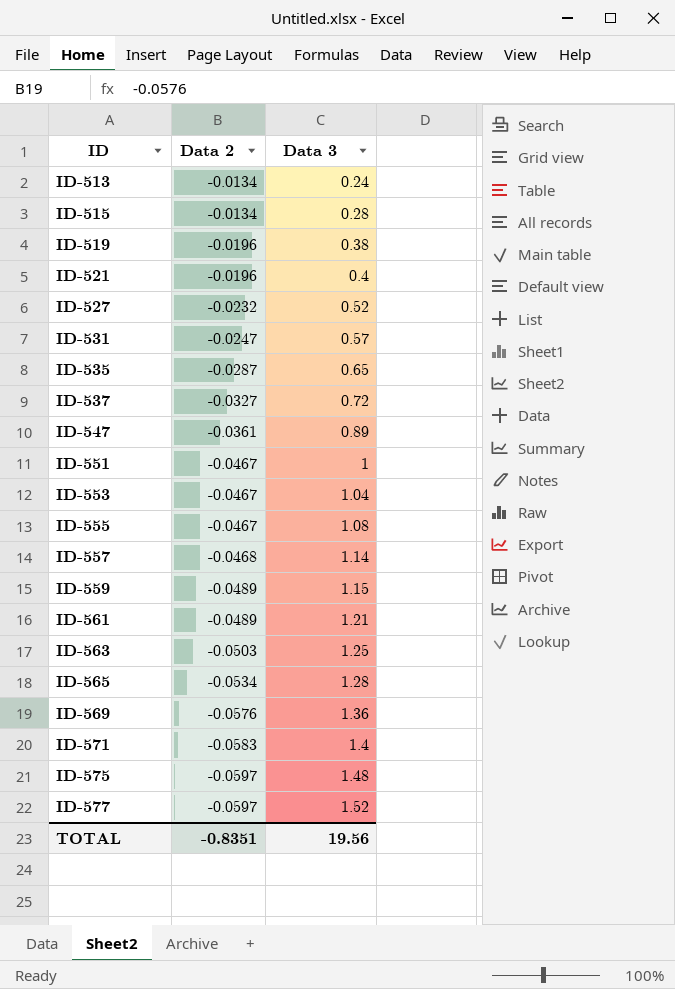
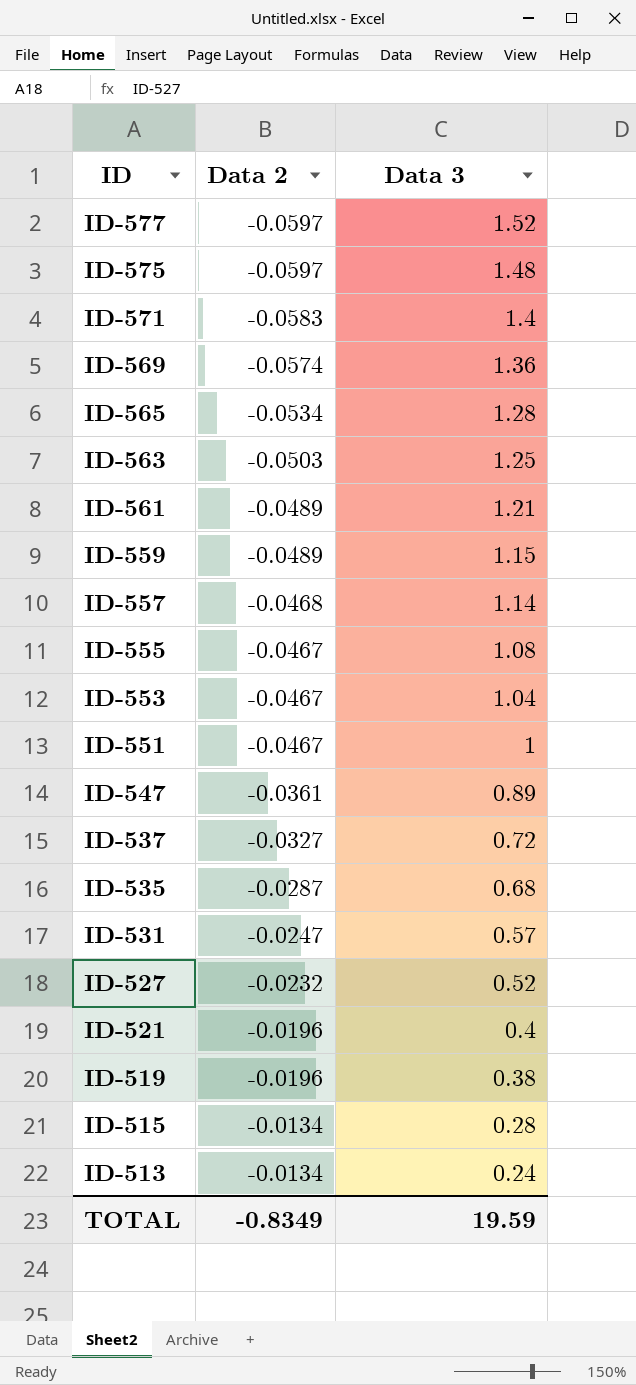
row order: ID ascending -> ID descending
ID-569 | Data 2: -0.0576 -> -0.0574
ID-535 | Data 3: 0.65 -> 0.68
TOTAL | Data 2: -0.8351 -> -0.8349
TOTAL | Data 3: 19.56 -> 19.59

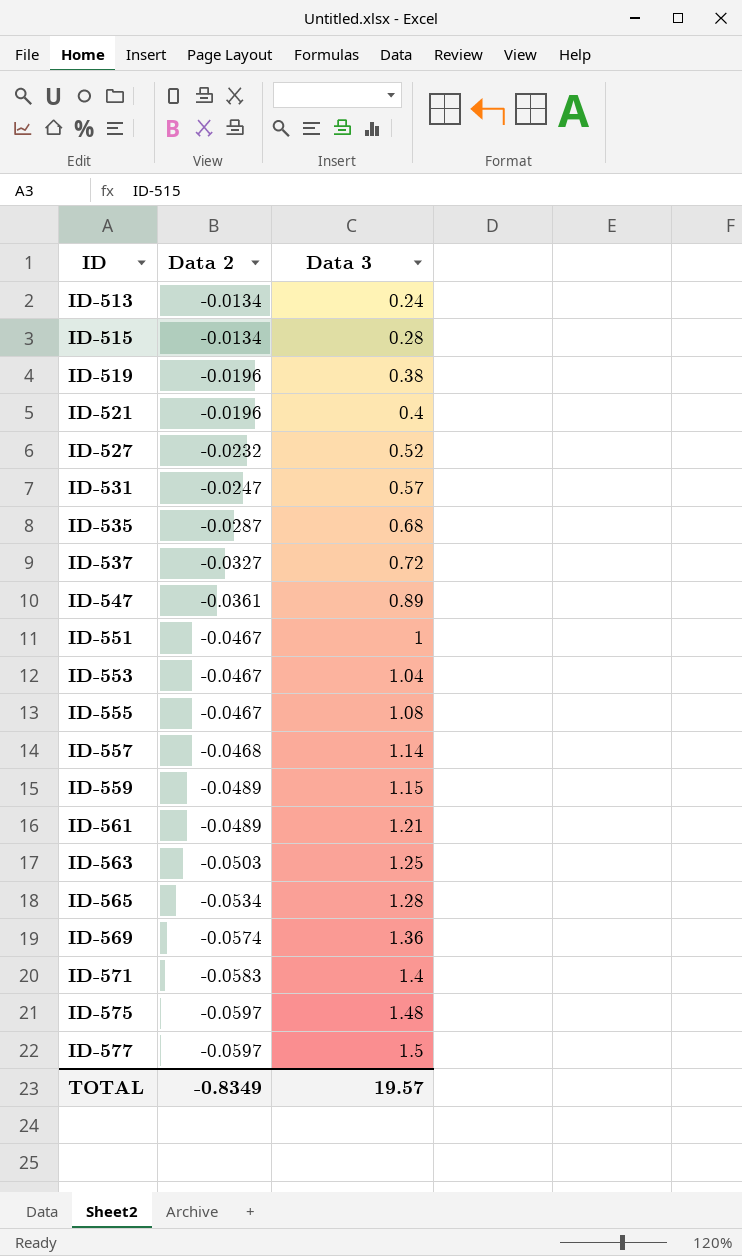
row order: ID descending -> ID ascending
ID-577 | Data 3: 1.52 -> 1.5
TOTAL | Data 3: 19.59 -> 19.57

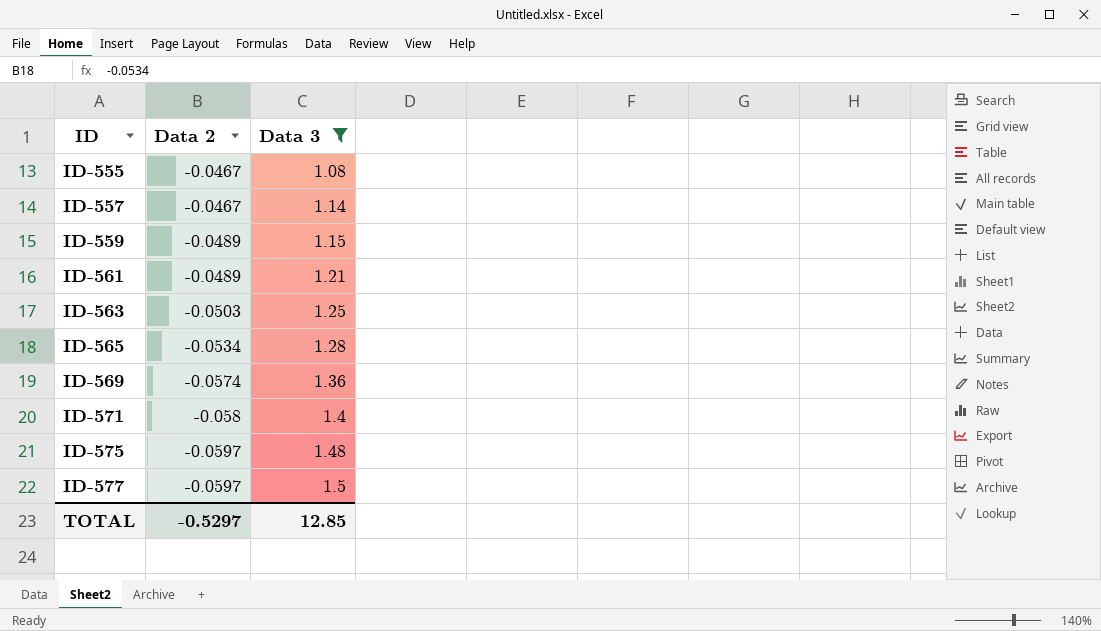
filter: none -> Data 3 >= 1.08
ID-557 | Data 2: -0.0468 -> -0.0467
ID-571 | Data 2: -0.0583 -> -0.058
TOTAL | Data 2: -0.8349 -> -0.5297
TOTAL | Data 3: 19.57 -> 12.85

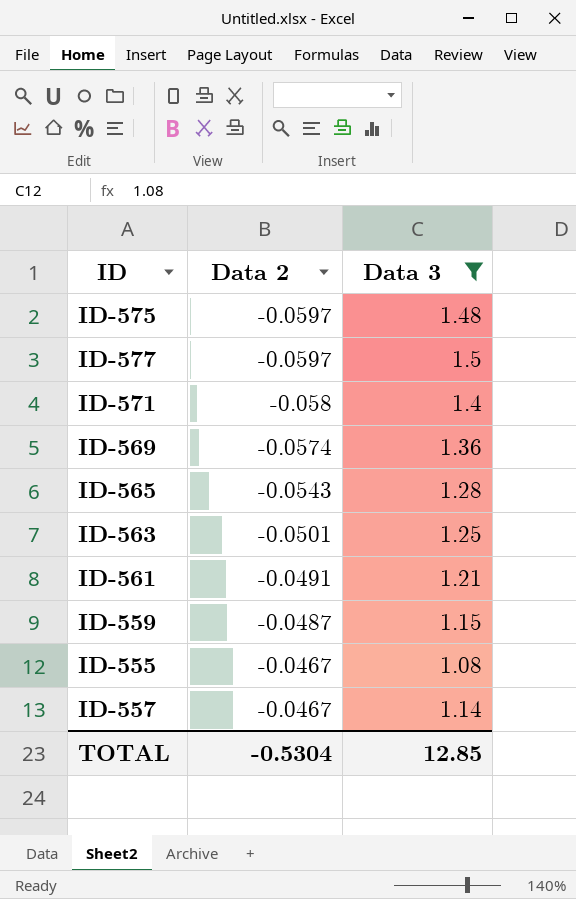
row order: ID ascending -> Data 2 ascending
ID-565 | Data 2: -0.0534 -> -0.0543
ID-563 | Data 2: -0.0503 -> -0.0501
ID-561 | Data 2: -0.0489 -> -0.0491
ID-559 | Data 2: -0.0489 -> -0.0487
TOTAL | Data 2: -0.5297 -> -0.5304

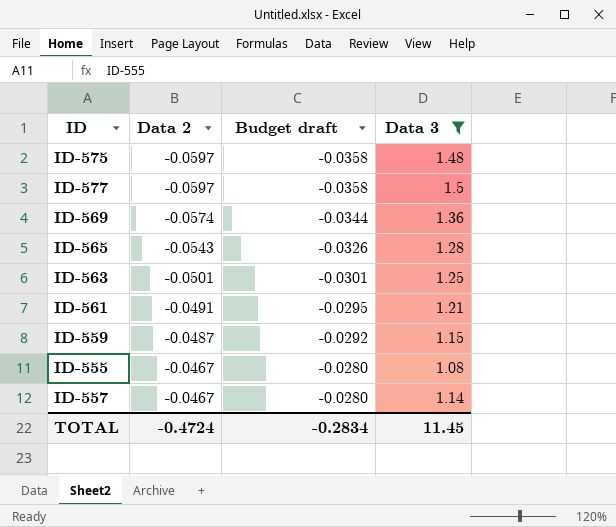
column Budget draft | formula: none -> [Data 2] * 0.6
row ID-571: -0.058 | 1.4 -> none
TOTAL | Data 2: -0.5304 -> -0.4724
TOTAL | Data 3: 12.85 -> 11.45

